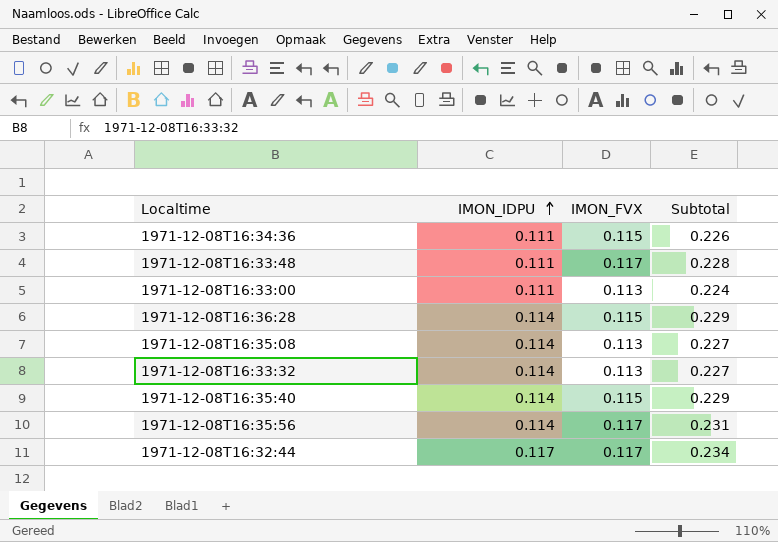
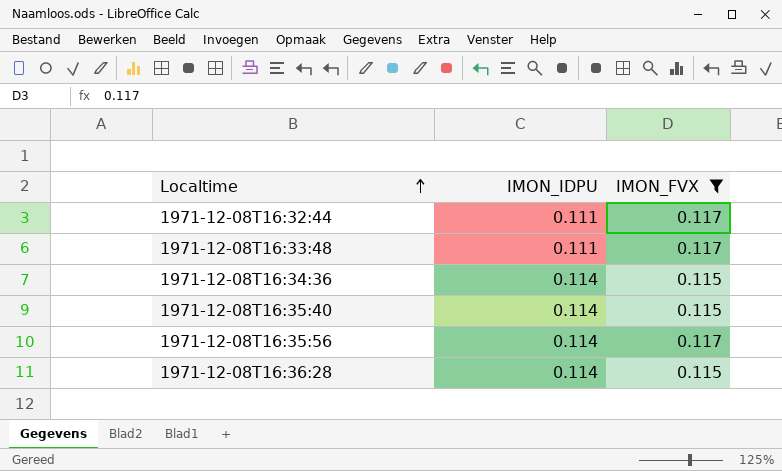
filter: none -> IMON_FVX != 0.113
row order: IMON_IDPU ascending -> Localtime ascending
column Subtotal | formula: [IMON_IDPU] + [IMON_FVX] -> none
1971-12-08T16:32:44 | IMON_IDPU: 0.117 -> 0.111
1971-12-08T16:34:36 | IMON_IDPU: 0.111 -> 0.114

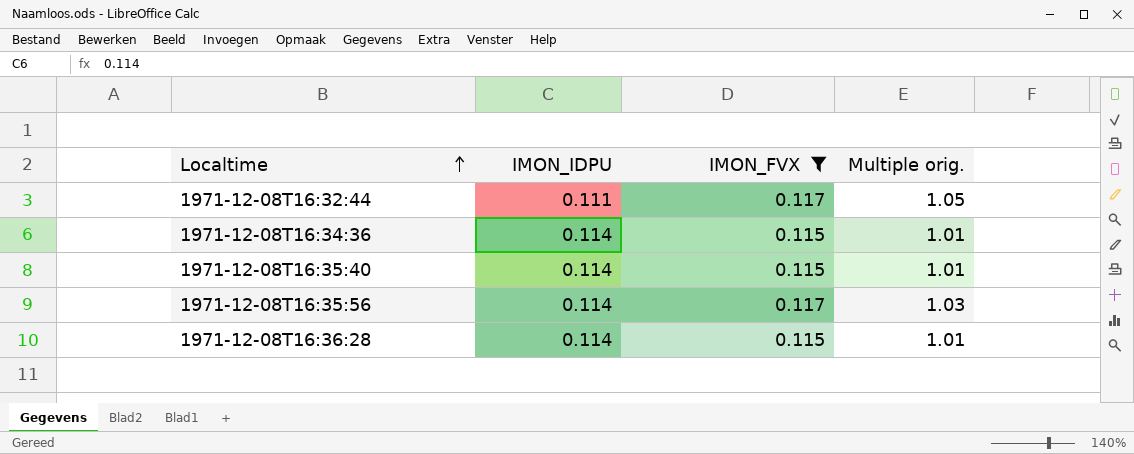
column Multiple orig. | formula: none -> [IMON_FVX] / [IMON_IDPU]
row 1971-12-08T16:33:48: 0.111 | 0.117 -> none

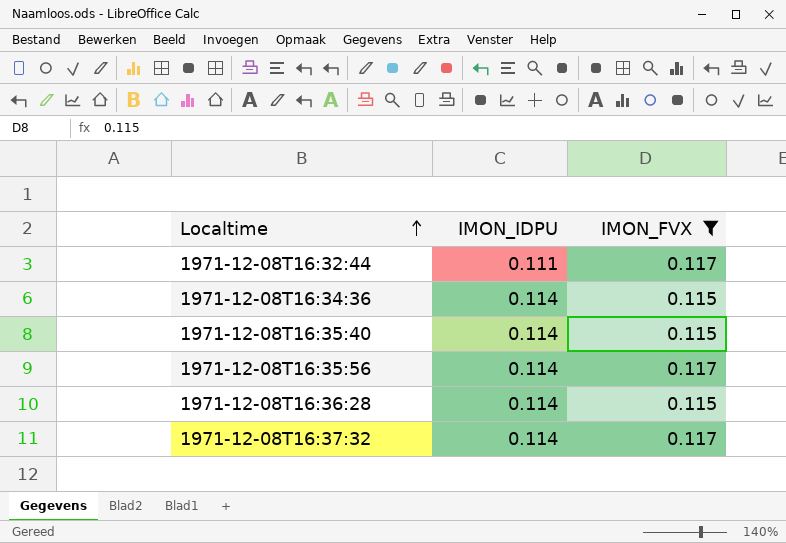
column Multiple orig. | formula: [IMON_FVX] / [IMON_IDPU] -> none
row 1971-12-08T16:37:32: none -> 0.114 | 0.117

